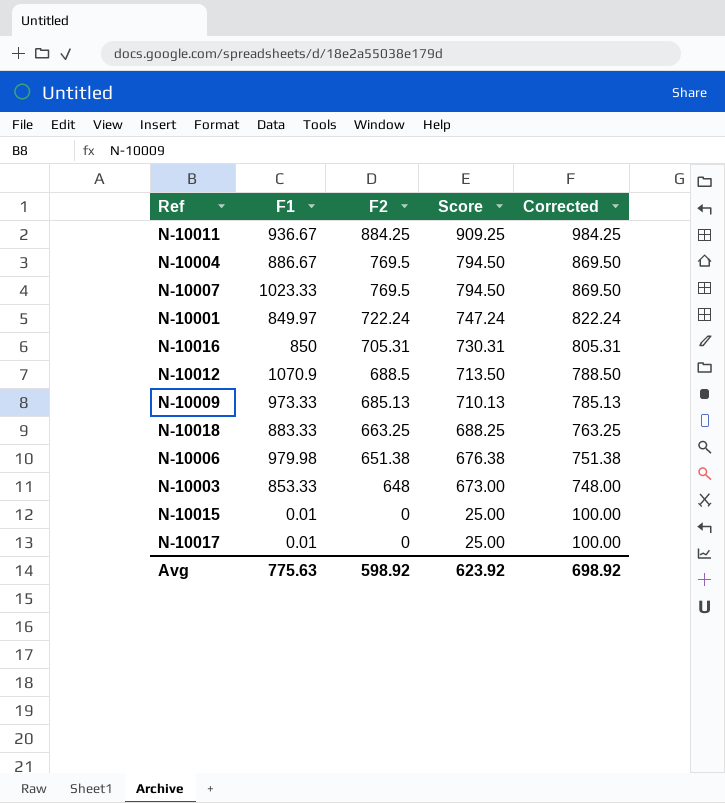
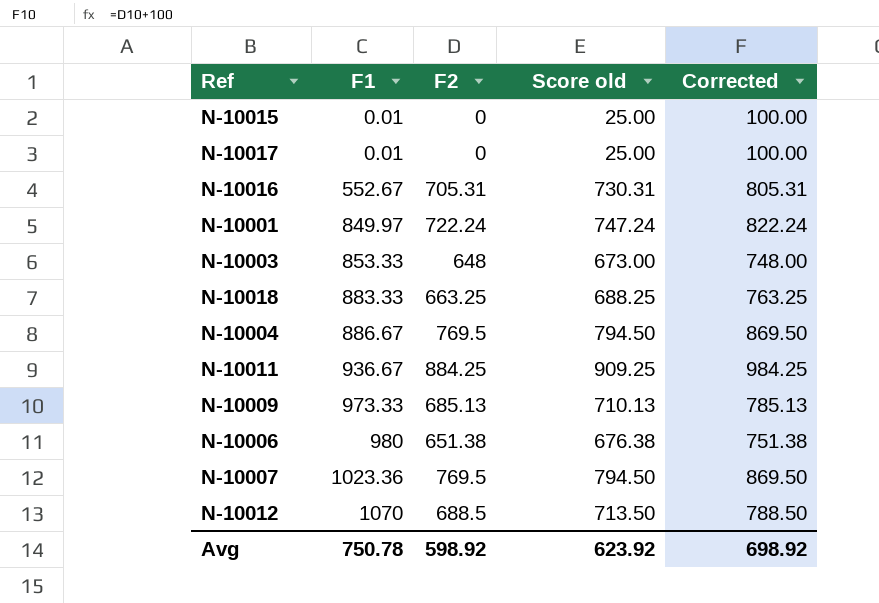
row order: F2 descending -> F1 ascending
column name: Score -> Score old
N-10016 | F1: 850 -> 552.67
N-10006 | F1: 979.98 -> 980
N-10007 | F1: 1023.33 -> 1023.36
N-10012 | F1: 1070.9 -> 1070
Avg | F1: 775.63 -> 750.78

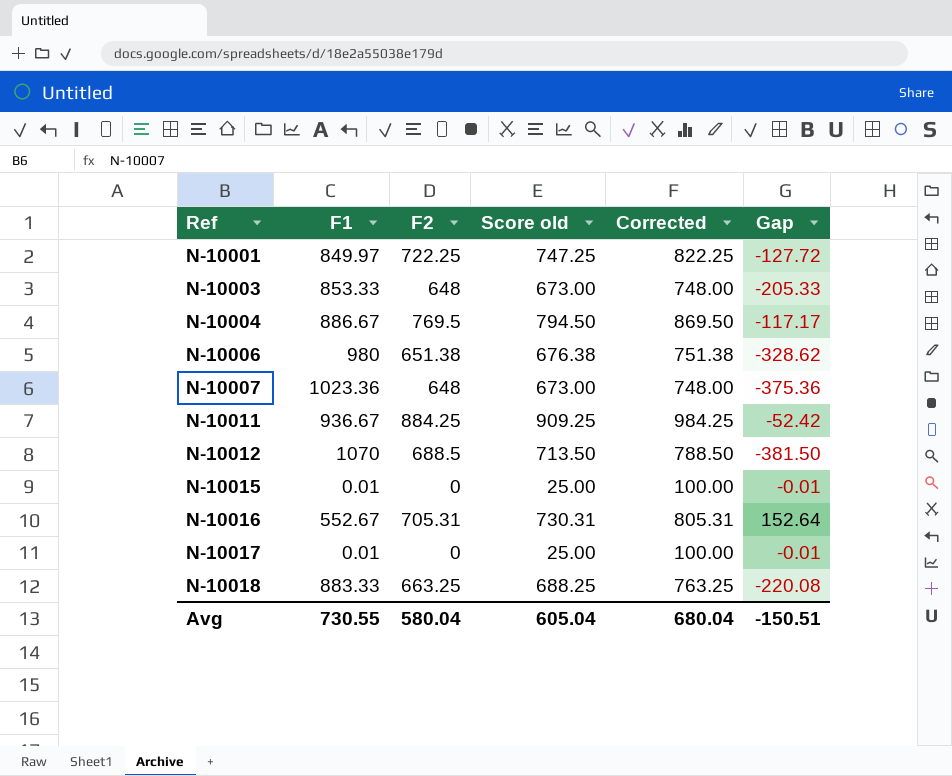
row order: F1 ascending -> Ref ascending
column Gap | formula: none -> [F2] - [F1]
row N-10009: 973.33 | 685.13 | 710.13 | 785.13 -> none
N-10001 | F2: 722.24 -> 722.25
N-10001 | Score old: 747.24 -> 747.25
N-10001 | Corrected: 822.24 -> 822.25
N-10007 | F2: 769.5 -> 648
N-10007 | Score old: 794.50 -> 673.00
N-10007 | Corrected: 869.50 -> 748.00
Avg | F1: 750.78 -> 730.55
Avg | F2: 598.92 -> 580.04
Avg | Score old: 623.92 -> 605.04
Avg | Corrected: 698.92 -> 680.04

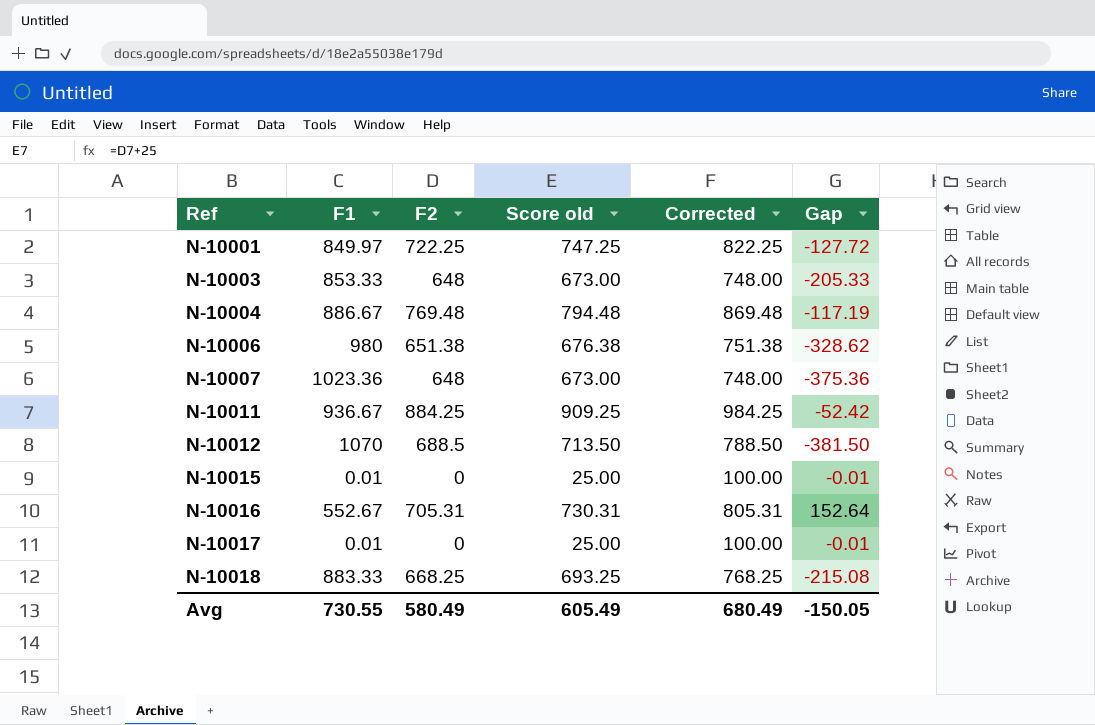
N-10004 | F2: 769.5 -> 769.48
N-10004 | Score old: 794.50 -> 794.48
N-10004 | Corrected: 869.50 -> 869.48
N-10004 | Gap: -117.17 -> -117.19
N-10018 | F2: 663.25 -> 668.25
N-10018 | Score old: 688.25 -> 693.25
N-10018 | Corrected: 763.25 -> 768.25
N-10018 | Gap: -220.08 -> -215.08
Avg | F2: 580.04 -> 580.49
Avg | Score old: 605.04 -> 605.49
Avg | Corrected: 680.04 -> 680.49
Avg | Gap: -150.51 -> -150.05

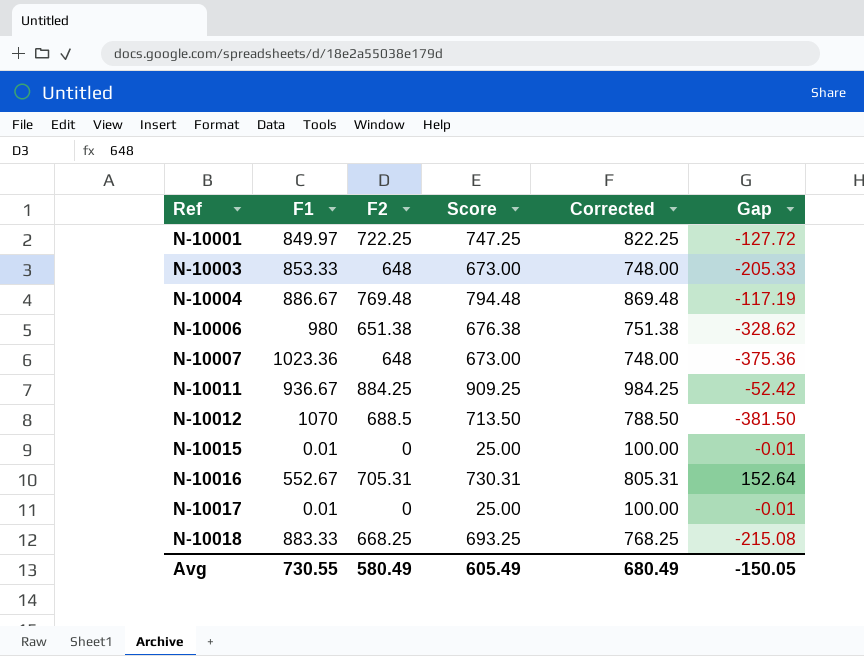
column name: Score old -> Score

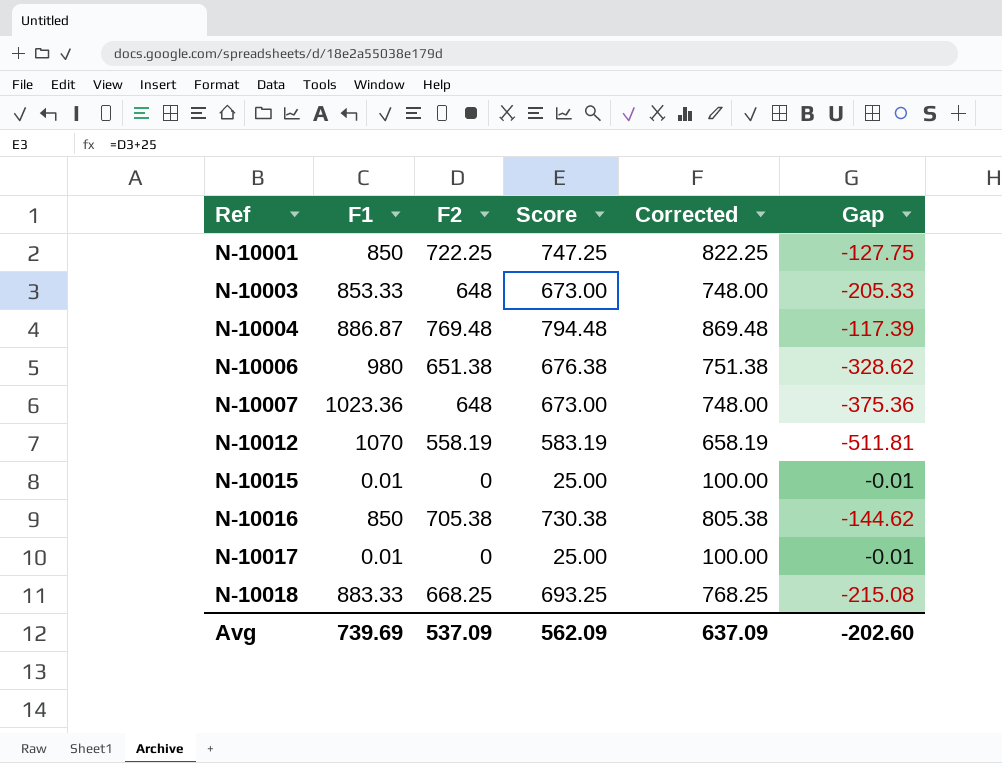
row N-10011: 936.67 | 884.25 | 909.25 | 984.25 | -52.42 -> none
N-10001 | F1: 849.97 -> 850
N-10001 | Gap: -127.72 -> -127.75
N-10004 | F1: 886.67 -> 886.87
N-10004 | Gap: -117.19 -> -117.39
N-10012 | F2: 688.5 -> 558.19
N-10012 | Score: 713.50 -> 583.19
N-10012 | Corrected: 788.50 -> 658.19
N-10012 | Gap: -381.50 -> -511.81
N-10016 | F1: 552.67 -> 850
N-10016 | F2: 705.31 -> 705.38
N-10016 | Score: 730.31 -> 730.38
N-10016 | Corrected: 805.31 -> 805.38
N-10016 | Gap: 152.64 -> -144.62
Avg | F1: 730.55 -> 739.69
Avg | F2: 580.49 -> 537.09
Avg | Score: 605.49 -> 562.09
Avg | Corrected: 680.49 -> 637.09
Avg | Gap: -150.05 -> -202.60

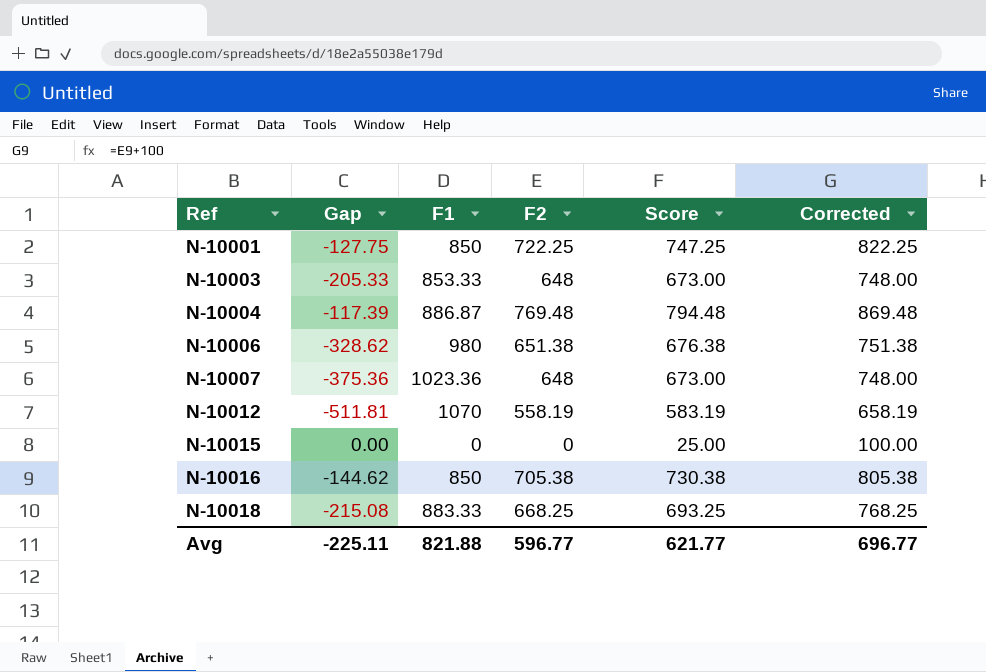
column Gap | position: 6 -> 2
row N-10017: 0.01 | 0 | 25.00 | 100.00 | -0.01 -> none
N-10015 | Gap: -0.01 -> 0.00
N-10015 | F1: 0.01 -> 0
Avg | Gap: -202.60 -> -225.11
Avg | F1: 739.69 -> 821.88
Avg | F2: 537.09 -> 596.77
Avg | Score: 562.09 -> 621.77
Avg | Corrected: 637.09 -> 696.77

